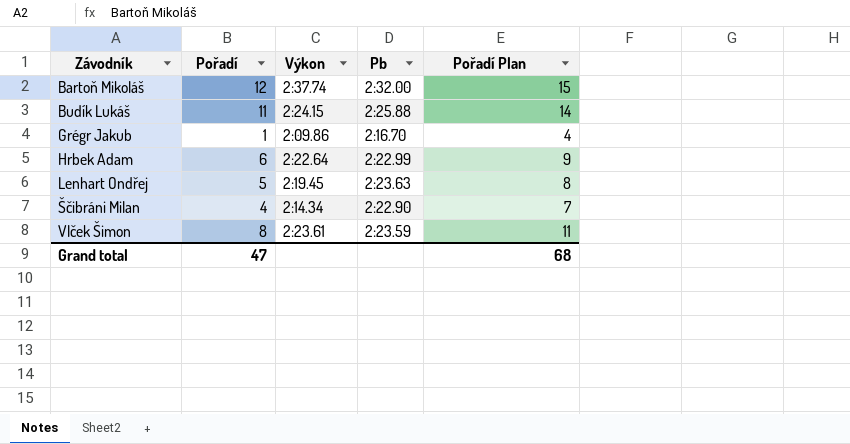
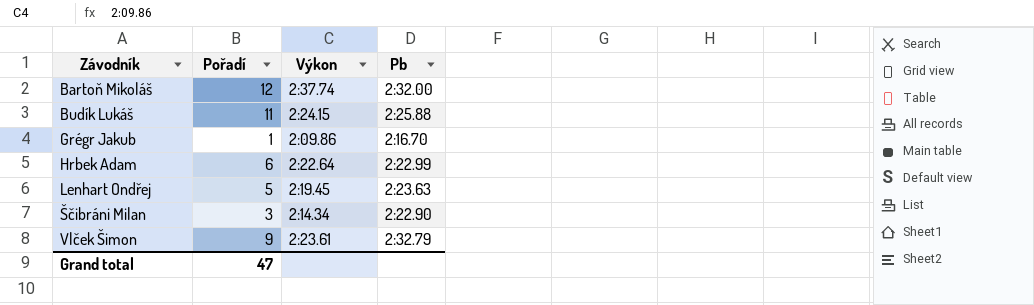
column Pořadí Plan | formula: [Pořadí] + 3 -> none
Ščibráni Milan | Pořadí: 4 -> 3
Vlček Šimon | Pořadí: 8 -> 9
Vlček Šimon | Pb: 2:23.59 -> 2:32.79

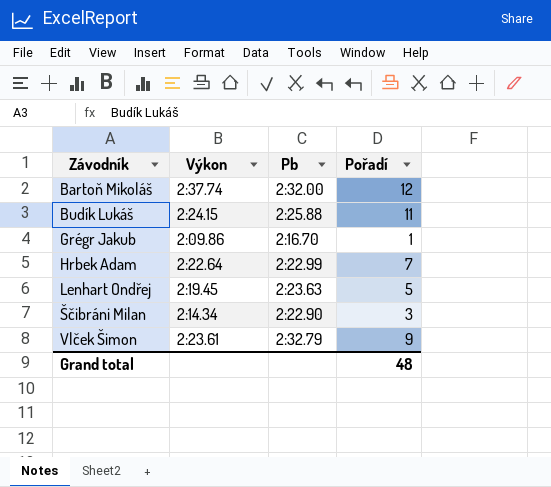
column Pořadí | position: 2 -> 4
Hrbek Adam | Pořadí: 6 -> 7
Grand total | Pořadí: 47 -> 48

